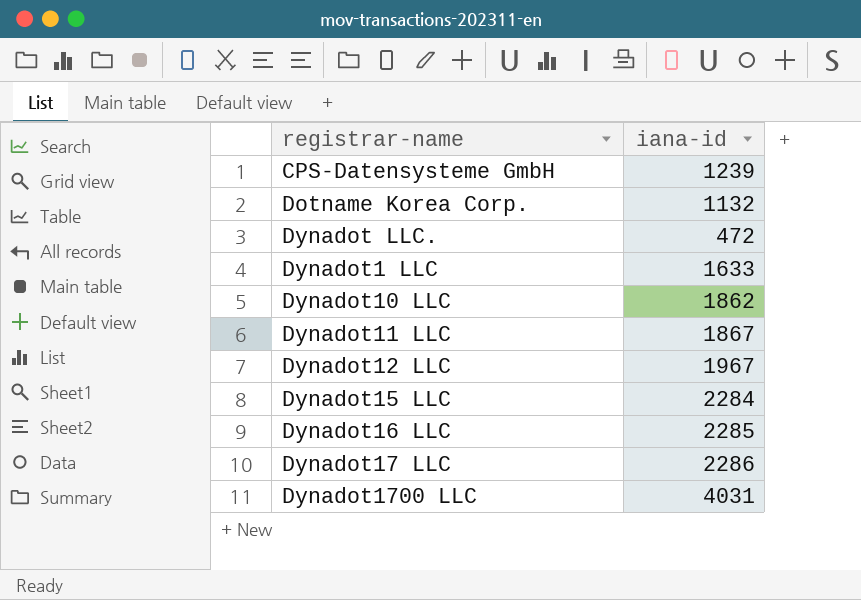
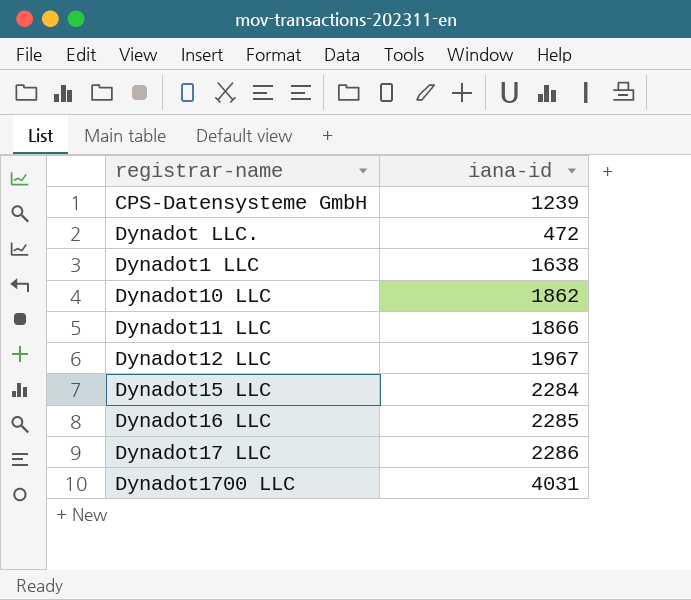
row Dotname Korea Corp.: 1132 -> none
Dynadot1 LLC | iana-id: 1633 -> 1638
Dynadot11 LLC | iana-id: 1867 -> 1866

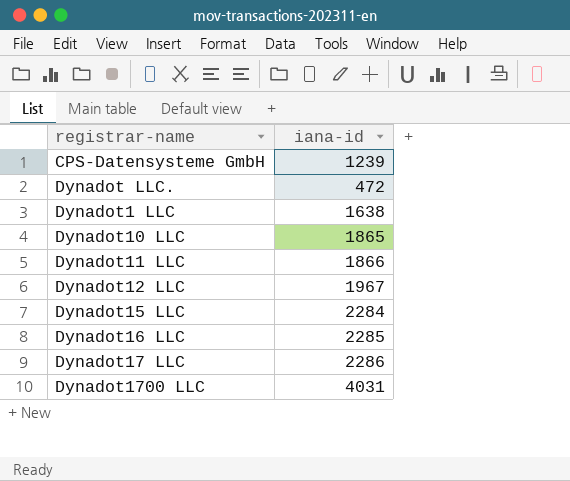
Dynadot10 LLC | iana-id: 1862 -> 1865

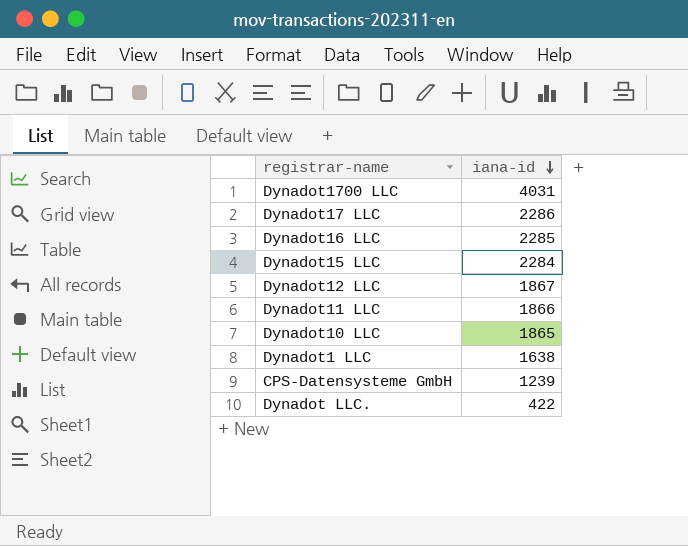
row order: none -> iana-id descending
Dynadot12 LLC | iana-id: 1967 -> 1867
Dynadot LLC. | iana-id: 472 -> 422

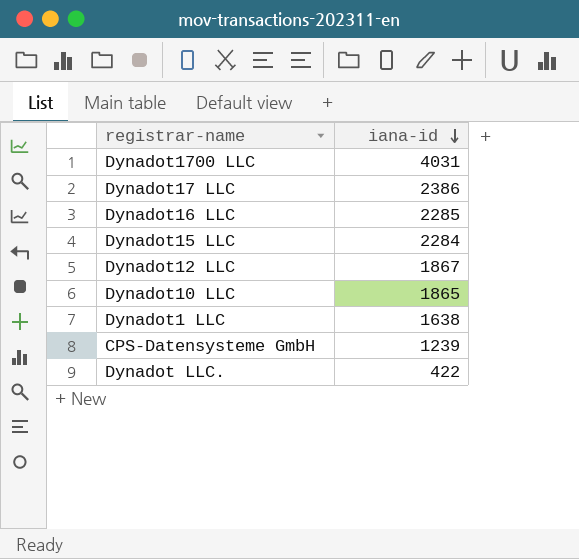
row Dynadot11 LLC: 1866 -> none
Dynadot17 LLC | iana-id: 2286 -> 2386

